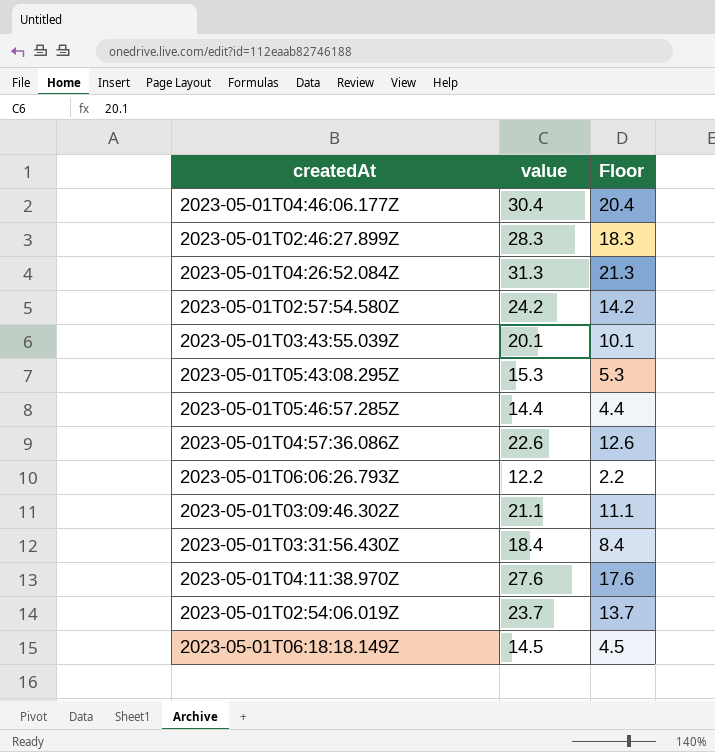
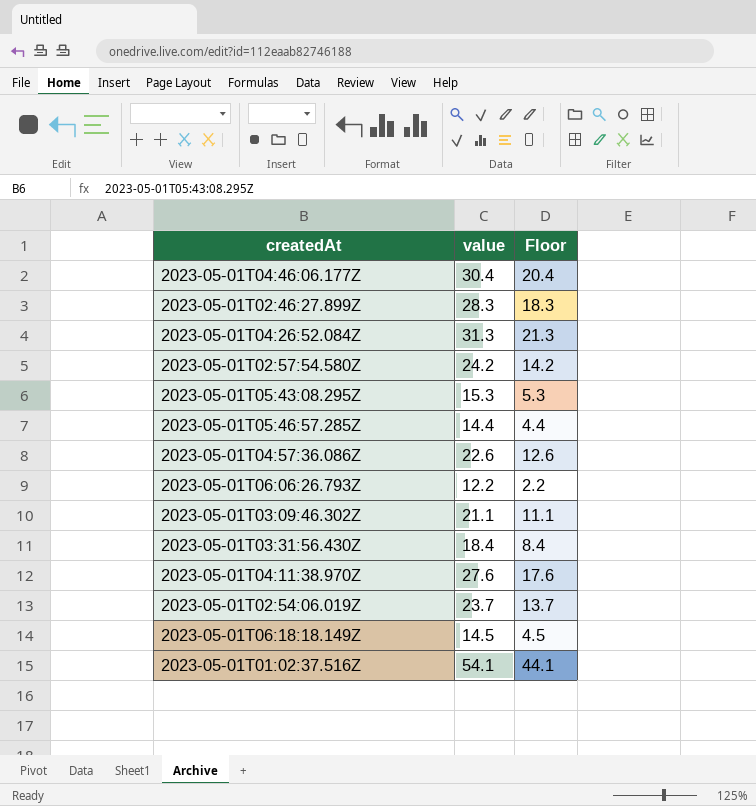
row 2023-05-01T03:43:55.039Z: 20.1 | 10.1 -> none
row 2023-05-01T01:02:37.516Z: none -> 54.1 | 44.1

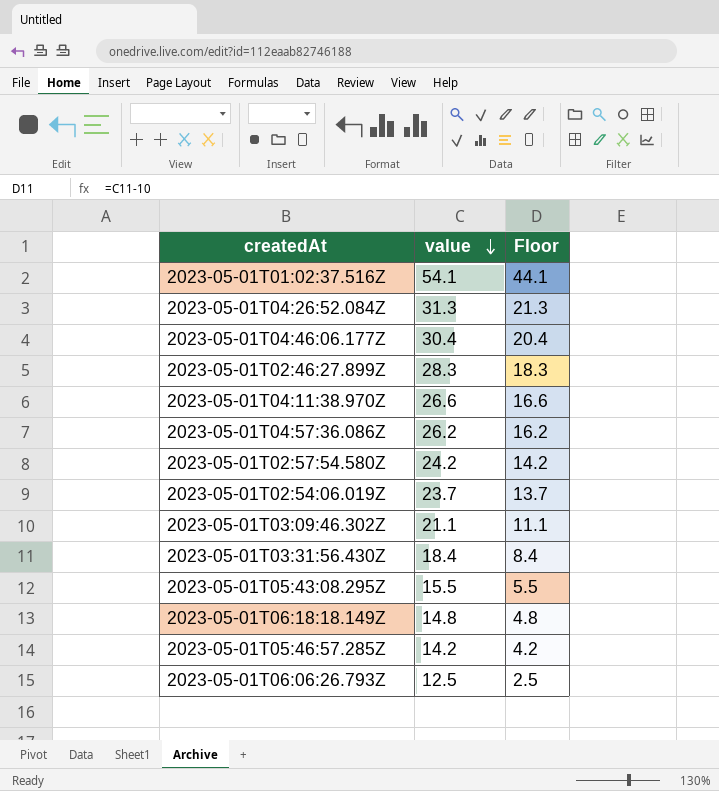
row order: none -> value descending
2023-05-01T04:11:38.970Z | value: 27.6 -> 26.6
2023-05-01T04:11:38.970Z | Floor: 17.6 -> 16.6
2023-05-01T04:57:36.086Z | value: 22.6 -> 26.2
2023-05-01T04:57:36.086Z | Floor: 12.6 -> 16.2
2023-05-01T05:43:08.295Z | value: 15.3 -> 15.5
2023-05-01T05:43:08.295Z | Floor: 5.3 -> 5.5
2023-05-01T06:18:18.149Z | value: 14.5 -> 14.8
2023-05-01T06:18:18.149Z | Floor: 4.5 -> 4.8
2023-05-01T05:46:57.285Z | value: 14.4 -> 14.2
2023-05-01T05:46:57.285Z | Floor: 4.4 -> 4.2
2023-05-01T06:06:26.793Z | value: 12.2 -> 12.5
2023-05-01T06:06:26.793Z | Floor: 2.2 -> 2.5

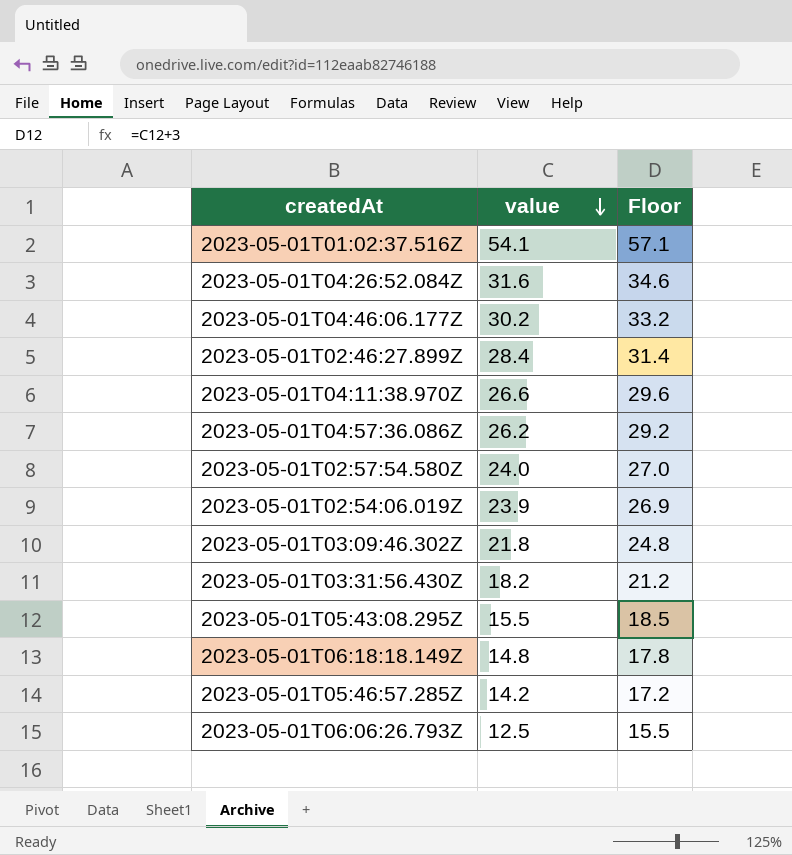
column Floor | formula: [value] - 10 -> [value] + 3
2023-05-01T04:26:52.084Z | value: 31.3 -> 31.6
2023-05-01T04:46:06.177Z | value: 30.4 -> 30.2
2023-05-01T02:46:27.899Z | value: 28.3 -> 28.4
2023-05-01T02:57:54.580Z | value: 24.2 -> 24.0
2023-05-01T02:54:06.019Z | value: 23.7 -> 23.9
2023-05-01T03:09:46.302Z | value: 21.1 -> 21.8
2023-05-01T03:31:56.430Z | value: 18.4 -> 18.2

